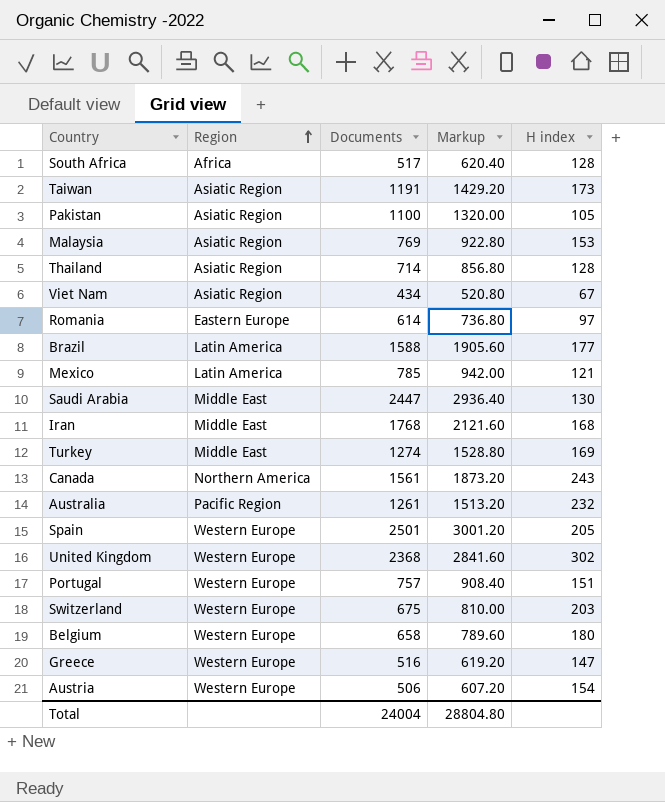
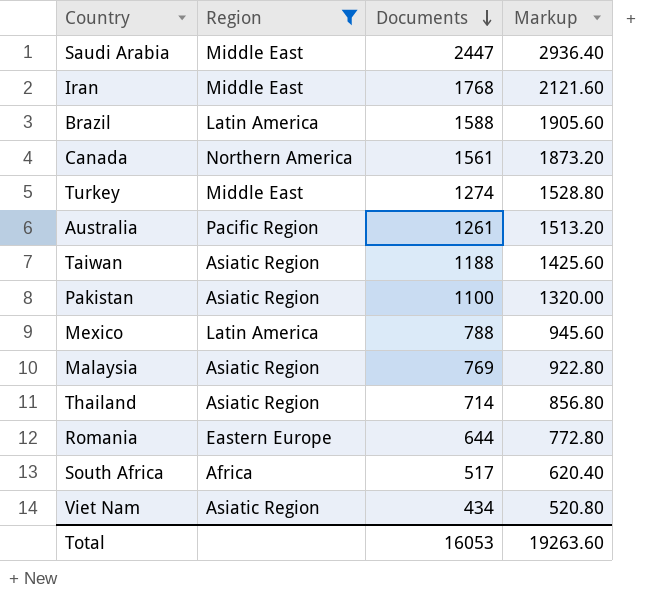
filter: none -> Region != Western Europe
row order: Region ascending -> Documents descending
column H index | position: 5 -> none
Taiwan | Documents: 1191 -> 1188
Taiwan | Markup: 1429.20 -> 1425.60
Mexico | Documents: 785 -> 788
Mexico | Markup: 942.00 -> 945.60
Romania | Documents: 614 -> 644
Romania | Markup: 736.80 -> 772.80
Total | Documents: 24004 -> 16053
Total | Markup: 28804.80 -> 19263.60

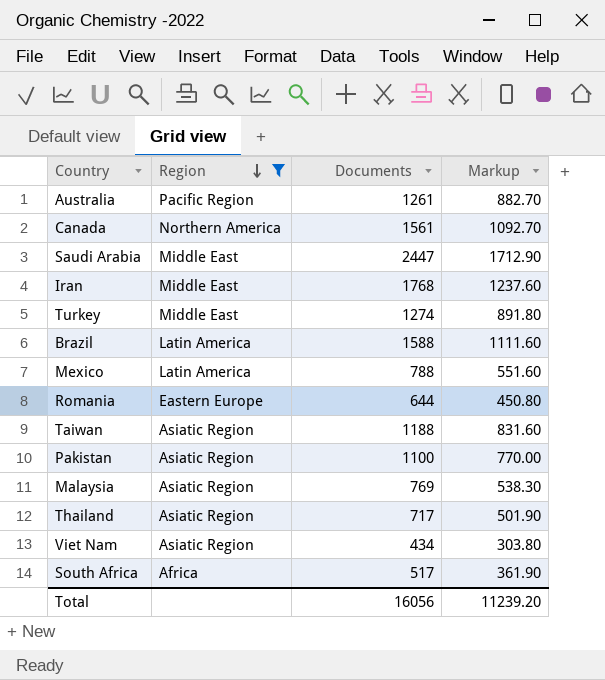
row order: Documents descending -> Region descending
column Markup | formula: [Documents] * 1.2 -> [Documents] * 0.7
Thailand | Documents: 714 -> 717
Total | Documents: 16053 -> 16056
Total | Markup: 19263.60 -> 11239.20

